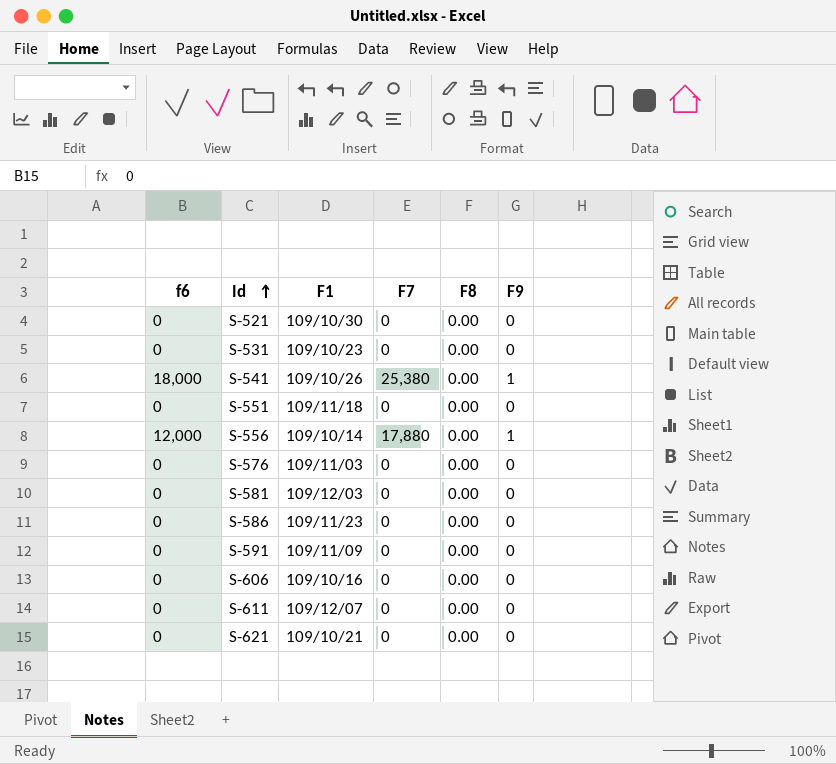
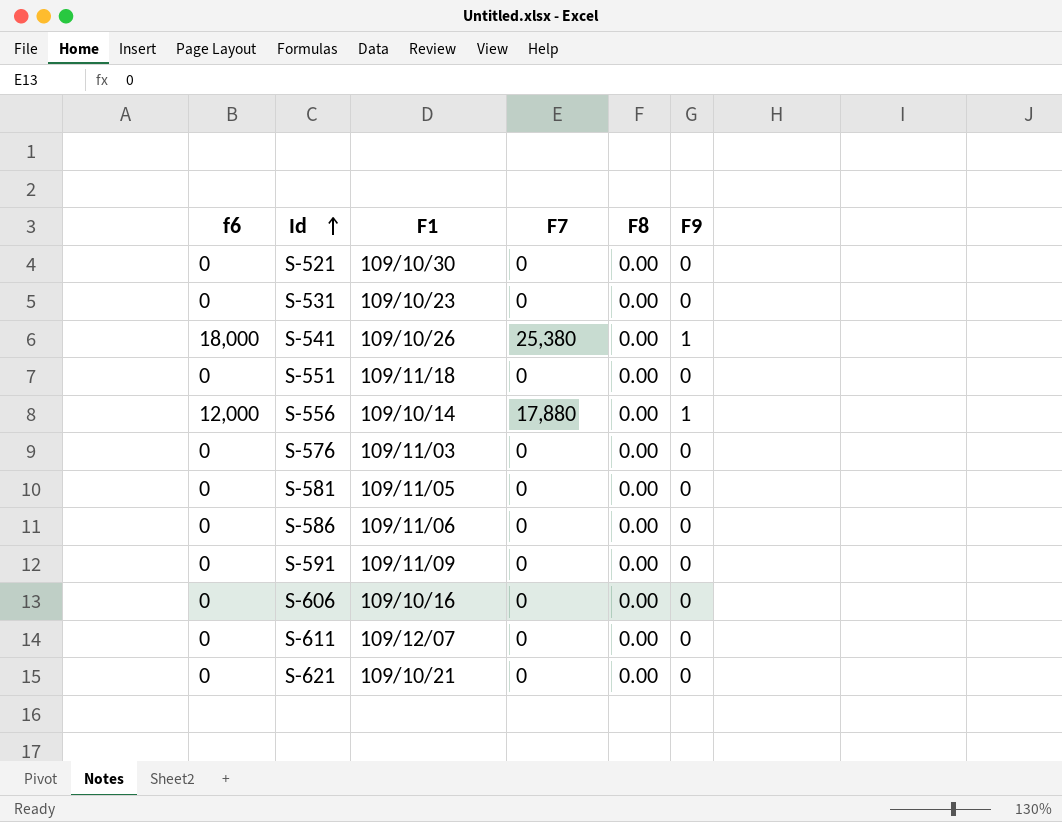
S-581 | F1: 109/12/03 -> 109/11/05
S-586 | F1: 109/11/23 -> 109/11/06

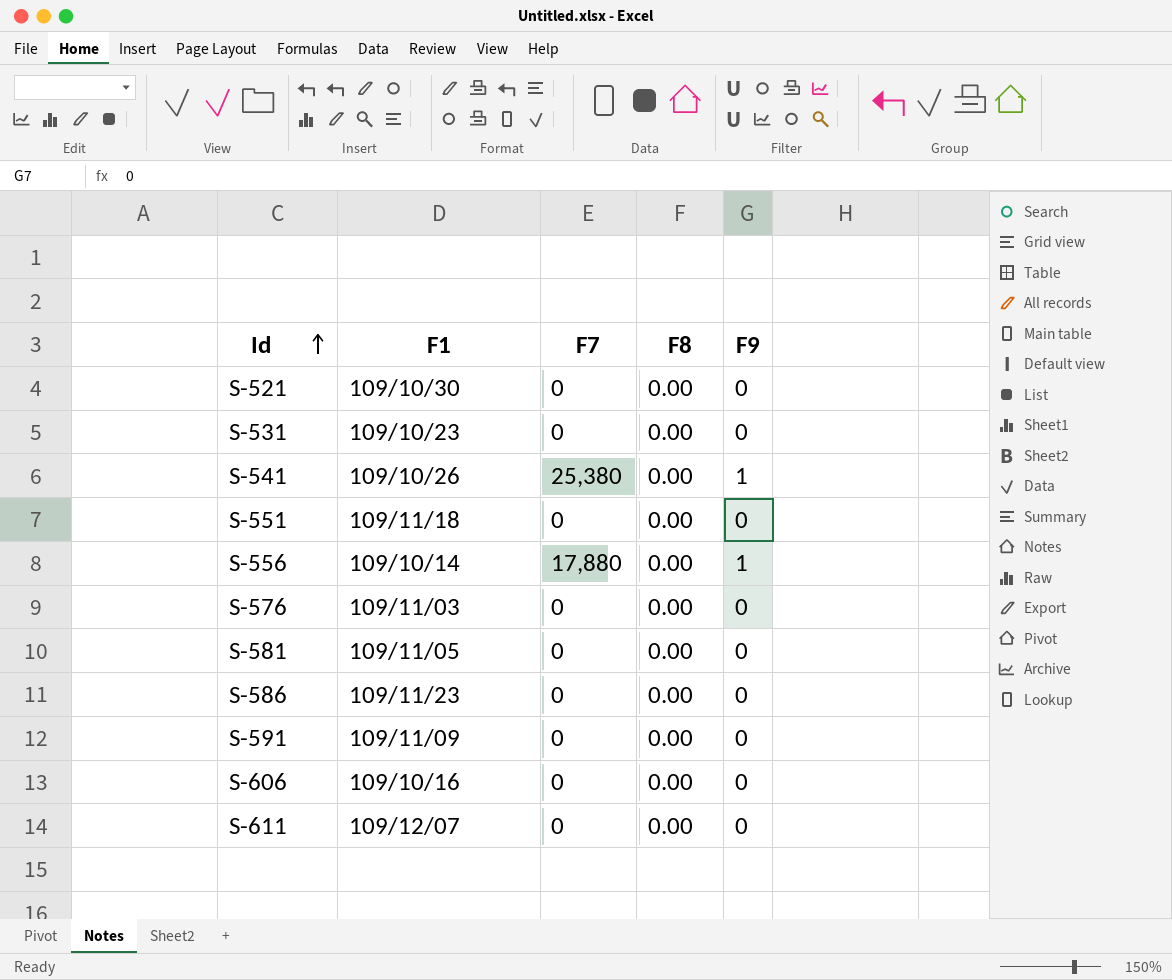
column f6 | position: 1 -> none
row S-621: 0 | 109/10/21 | 0 | 0.00 | 0 -> none
S-586 | F1: 109/11/06 -> 109/11/23

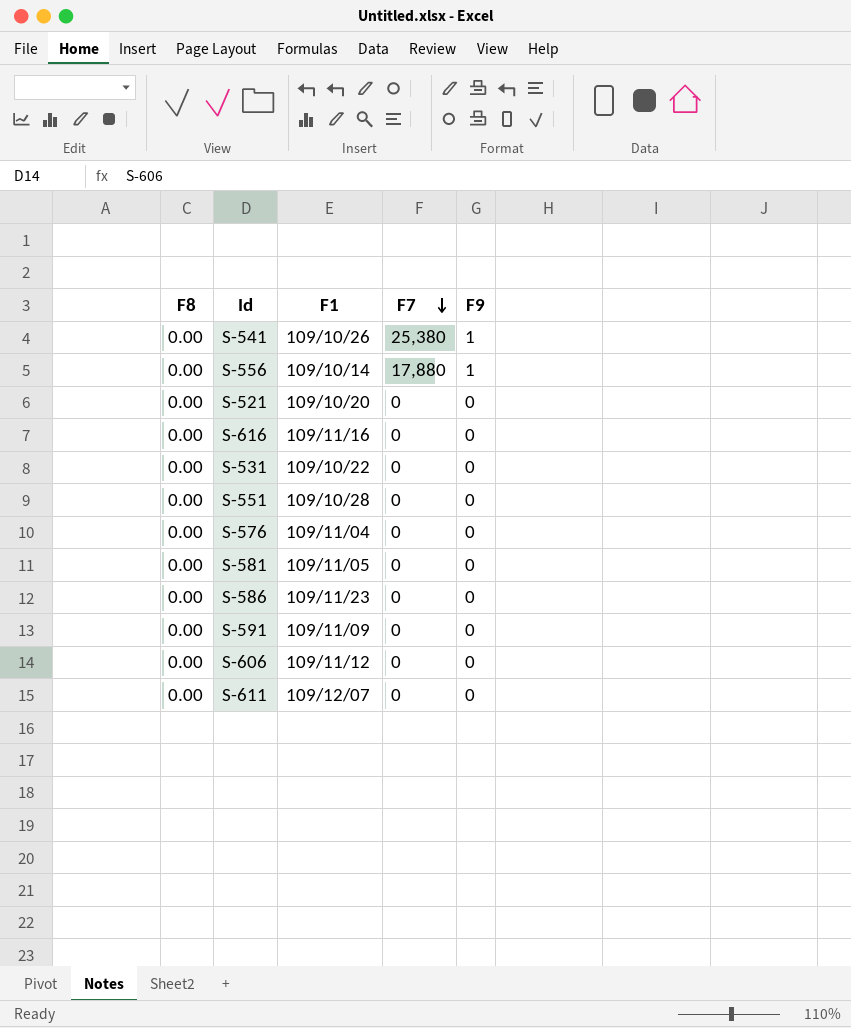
row order: Id ascending -> F7 descending
column F8 | position: 4 -> 1
S-521 | F1: 109/10/30 -> 109/10/20
row S-616: none -> 0.00 | 109/11/16 | 0 | 0
S-531 | F1: 109/10/23 -> 109/10/22
S-551 | F1: 109/11/18 -> 109/10/28
S-576 | F1: 109/11/03 -> 109/11/04
S-606 | F1: 109/10/16 -> 109/11/12

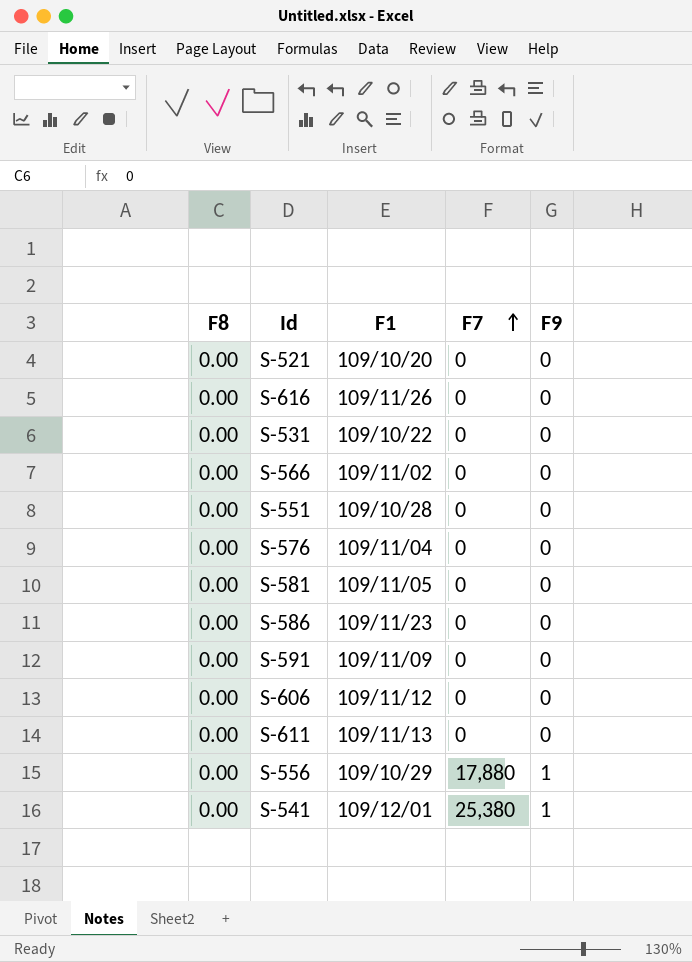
row order: F7 descending -> F7 ascending
S-616 | F1: 109/11/16 -> 109/11/26
row S-566: none -> 0.00 | 109/11/02 | 0 | 0
S-611 | F1: 109/12/07 -> 109/11/13
S-556 | F1: 109/10/14 -> 109/10/29
S-541 | F1: 109/10/26 -> 109/12/01

